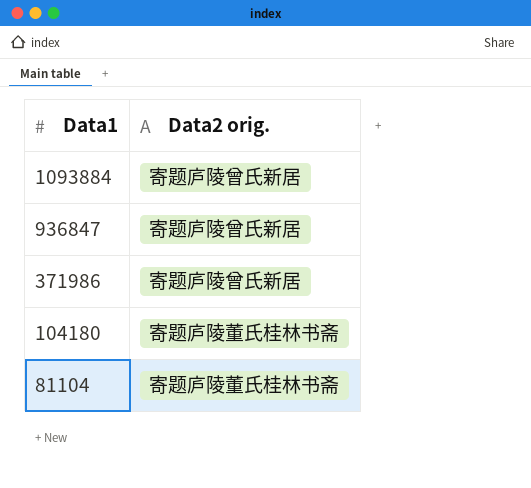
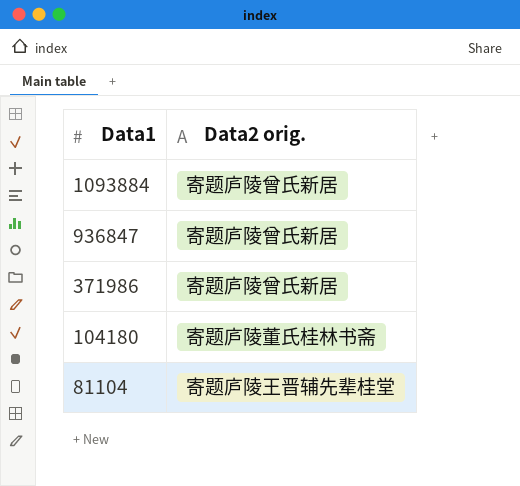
81104 | Data2 orig.: 寄题庐陵董氏桂林书斋 -> 寄题庐陵王晋辅先辈桂堂

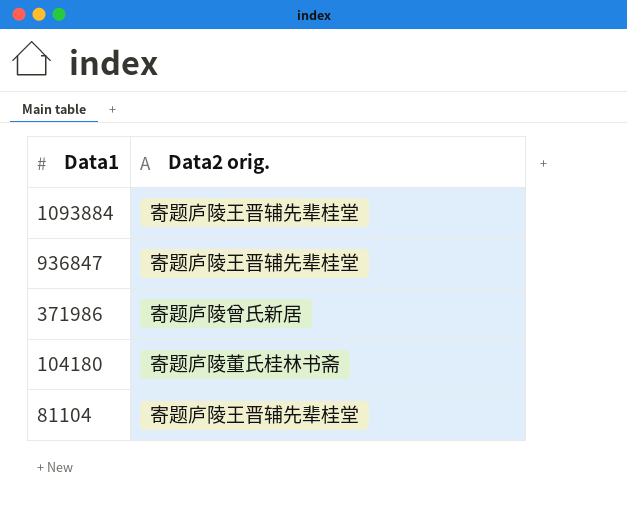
1093884 | Data2 orig.: 寄题庐陵曾氏新居 -> 寄题庐陵王晋辅先辈桂堂
936847 | Data2 orig.: 寄题庐陵曾氏新居 -> 寄题庐陵王晋辅先辈桂堂

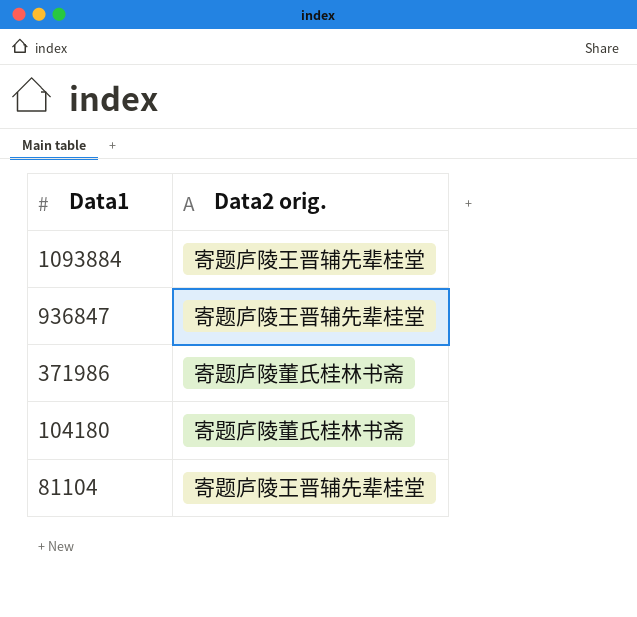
371986 | Data2 orig.: 寄题庐陵曾氏新居 -> 寄题庐陵董氏桂林书斋

